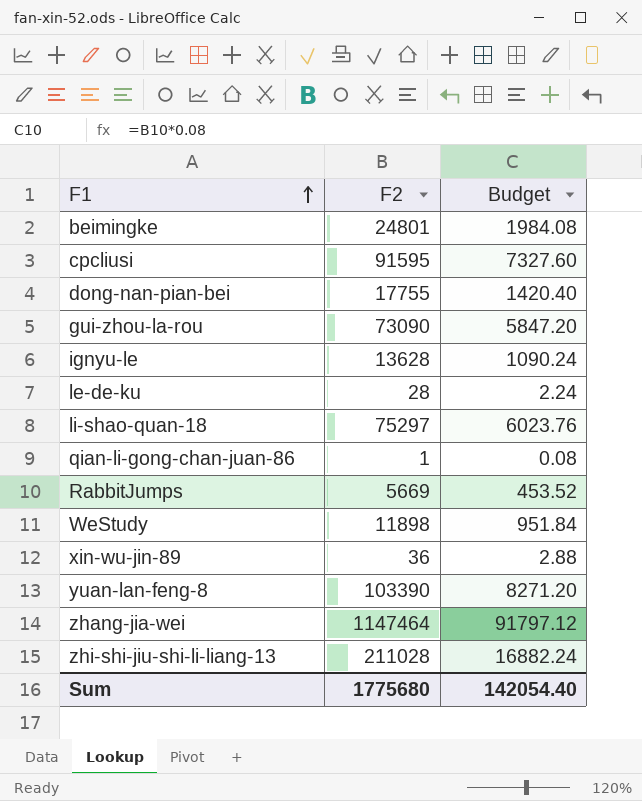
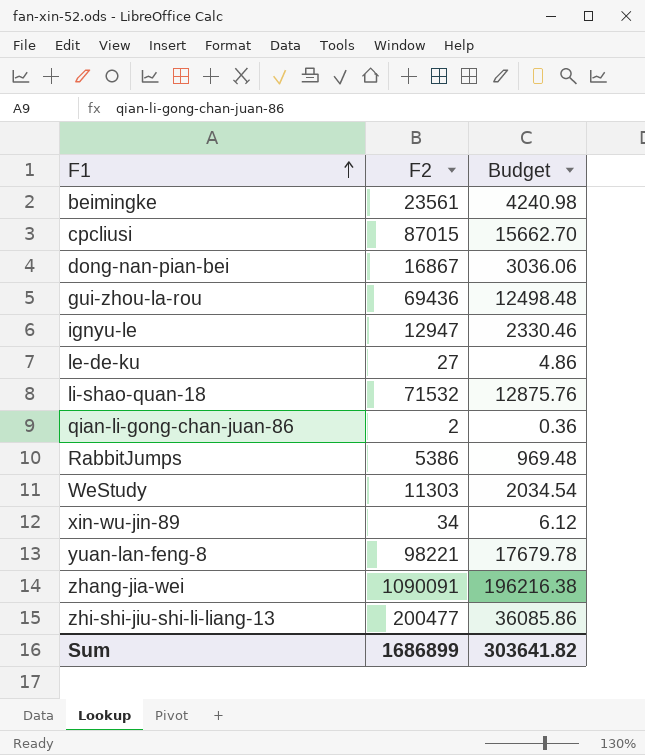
column Budget | formula: [F2] * 0.08 -> [F2] * 0.18
beimingke | F2: 24801 -> 23561
cpcliusi | F2: 91595 -> 87015
dong-nan-pian-bei | F2: 17755 -> 16867
gui-zhou-la-rou | F2: 73090 -> 69436
ignyu-le | F2: 13628 -> 12947
le-de-ku | F2: 28 -> 27
li-shao-quan-18 | F2: 75297 -> 71532
qian-li-gong-chan-juan-86 | F2: 1 -> 2
RabbitJumps | F2: 5669 -> 5386
WeStudy | F2: 11898 -> 11303
xin-wu-jin-89 | F2: 36 -> 34
yuan-lan-feng-8 | F2: 103390 -> 98221
zhang-jia-wei | F2: 1147464 -> 1090091
zhi-shi-jiu-shi-li-liang-13 | F2: 211028 -> 200477
Sum | F2: 1775680 -> 1686899
Sum | Budget: 142054.40 -> 303641.82

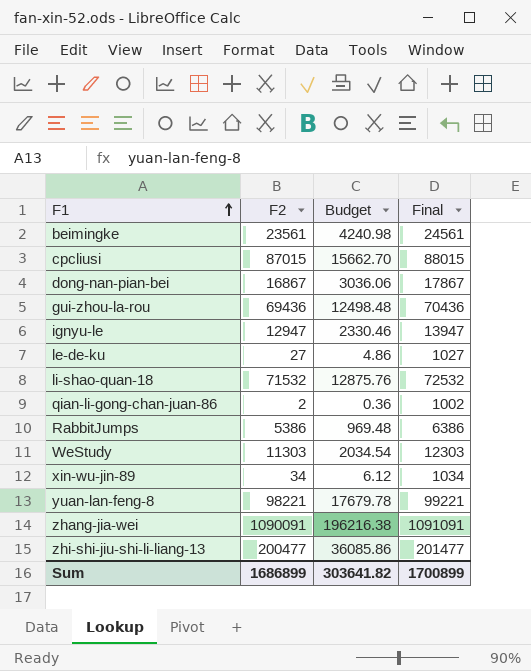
column Final | formula: none -> [F2] + 1000

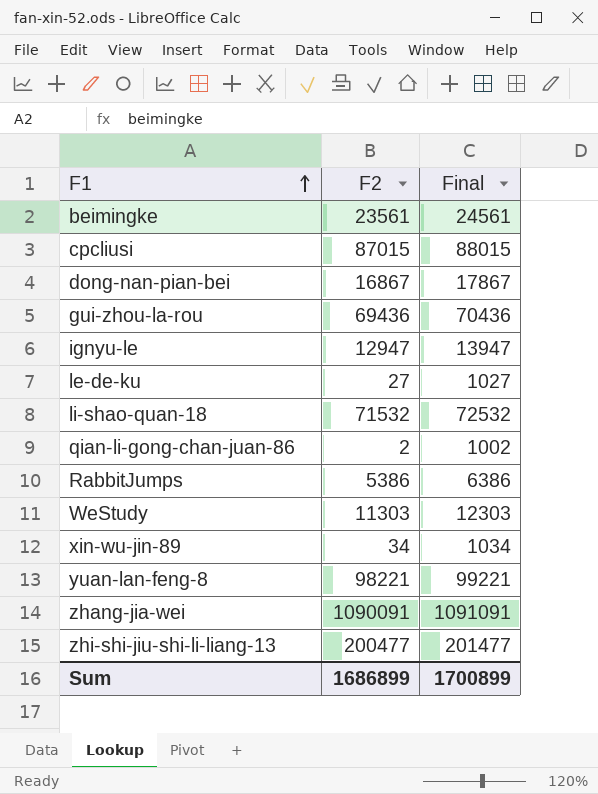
column Budget | formula: [F2] * 0.18 -> none

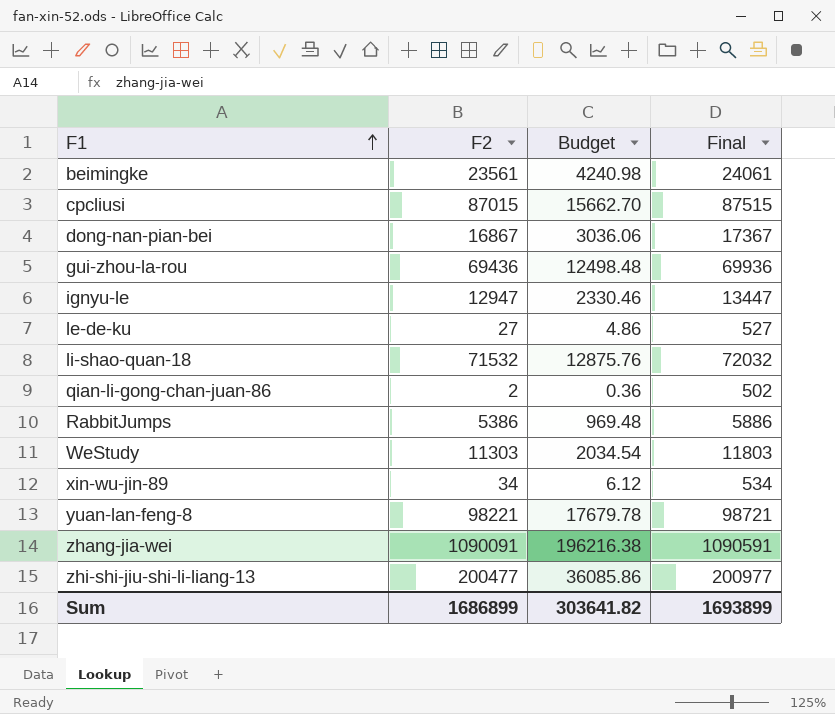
column Budget | formula: none -> [F2] * 0.18
column Final | formula: [F2] + 1000 -> [F2] + 500
Sum | Final: 1700899 -> 1693899

